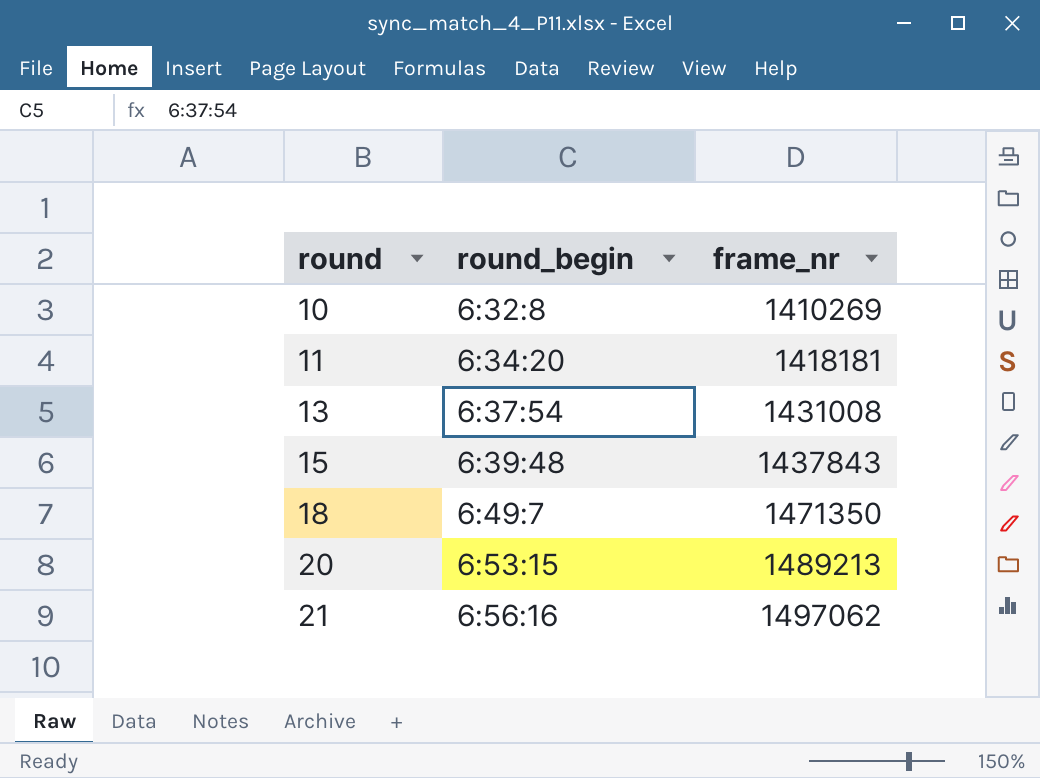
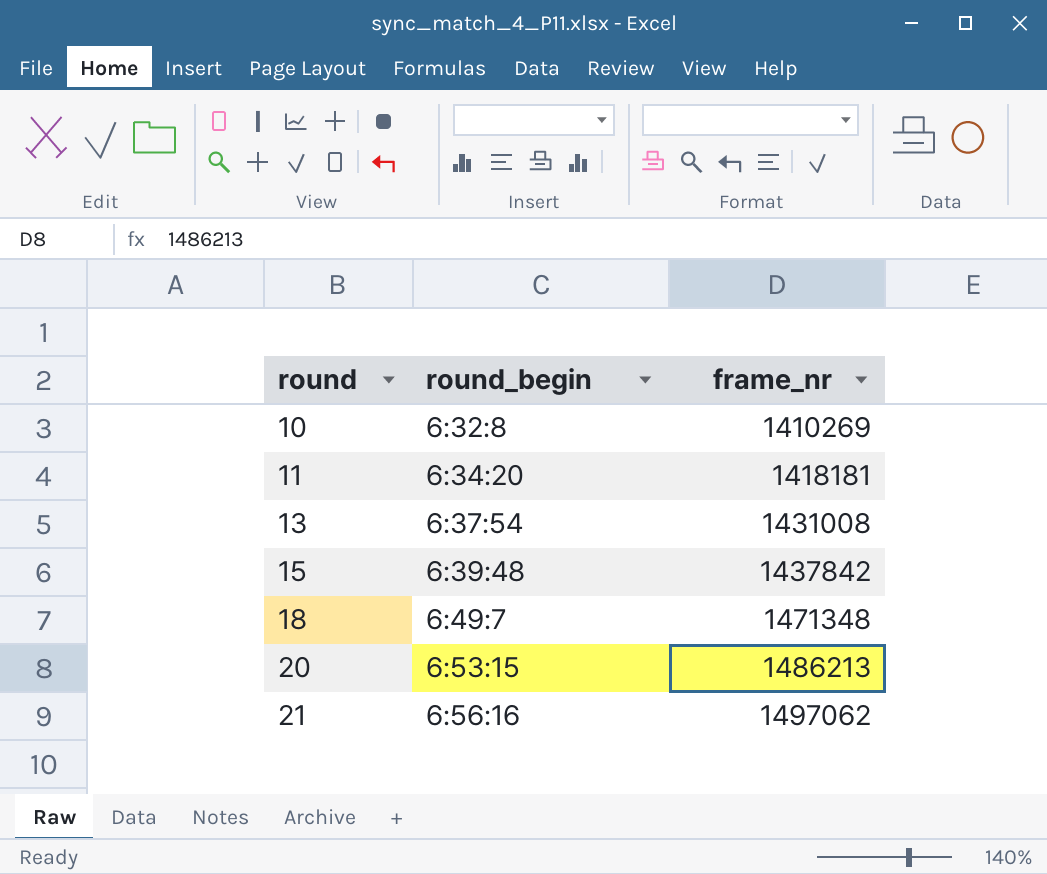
15 | frame_nr: 1437843 -> 1437842
18 | frame_nr: 1471350 -> 1471348
20 | frame_nr: 1489213 -> 1486213

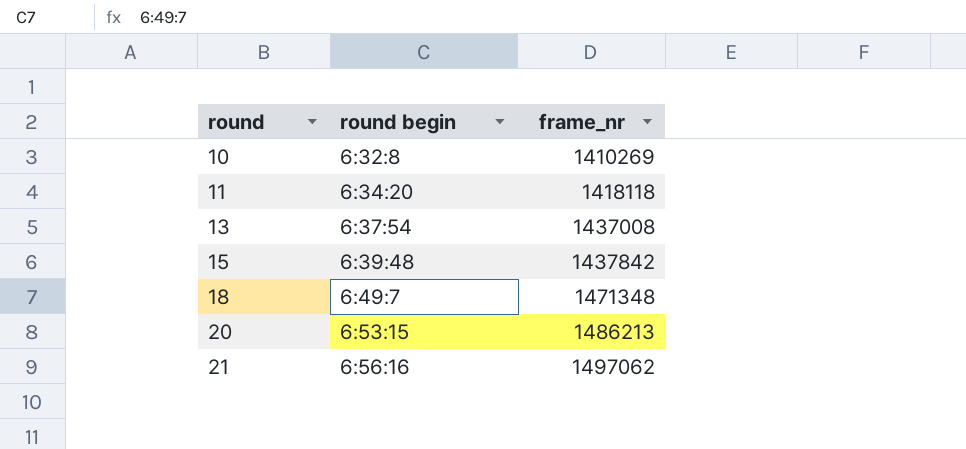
column name: round_begin -> round begin
11 | frame_nr: 1418181 -> 1418118
13 | frame_nr: 1431008 -> 1437008

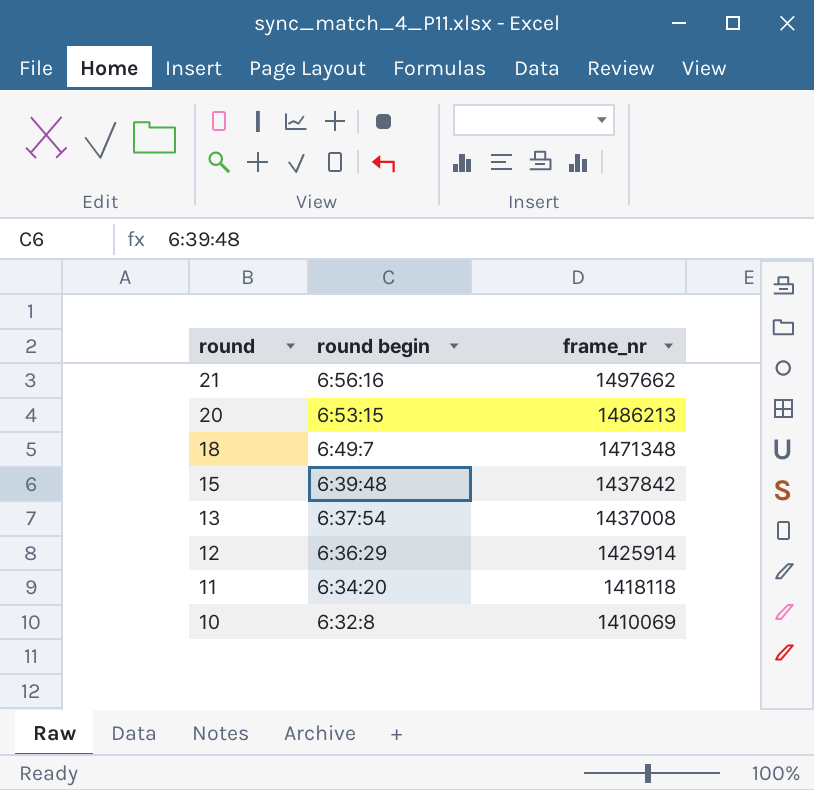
row order: round ascending -> round descending
21 | frame_nr: 1497062 -> 1497662
row 12: none -> 6:36:29 | 1425914
10 | frame_nr: 1410269 -> 1410069

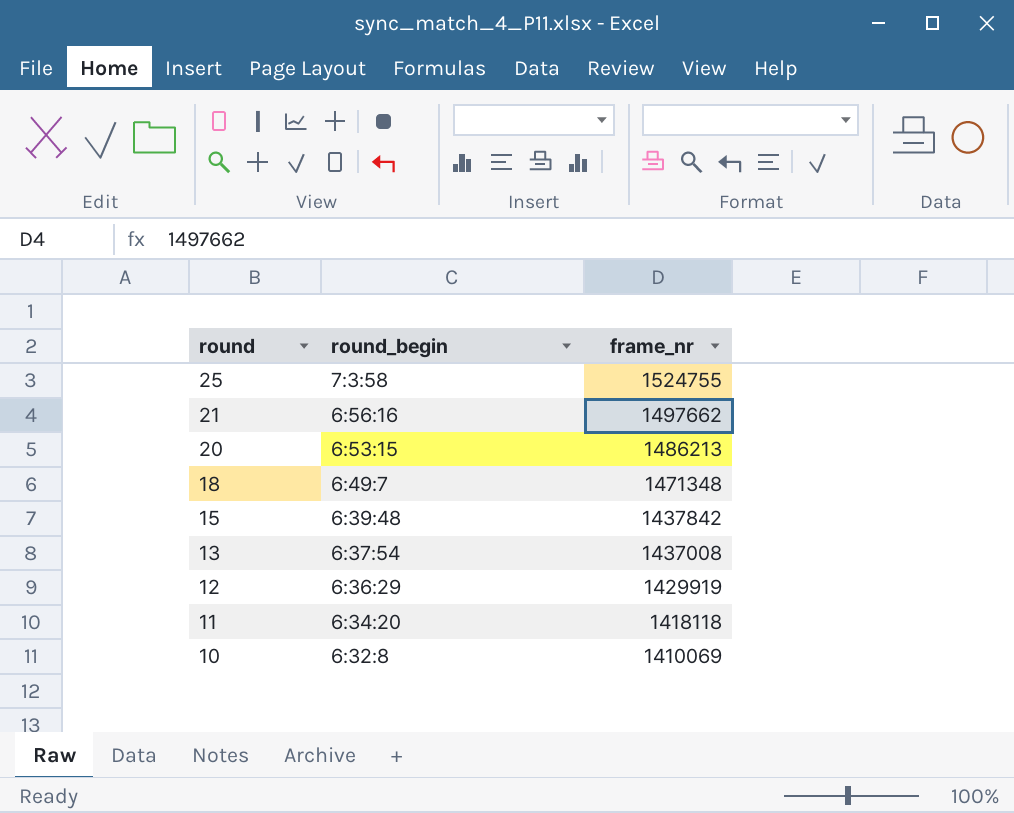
column name: round begin -> round_begin
row 25: none -> 7:3:58 | 1524755
12 | frame_nr: 1425914 -> 1429919

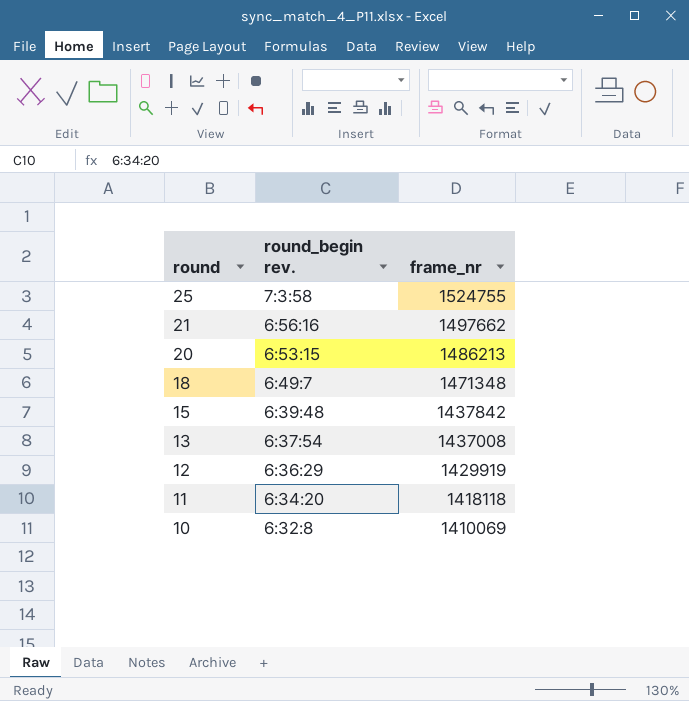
column name: round_begin -> round_begin rev.

